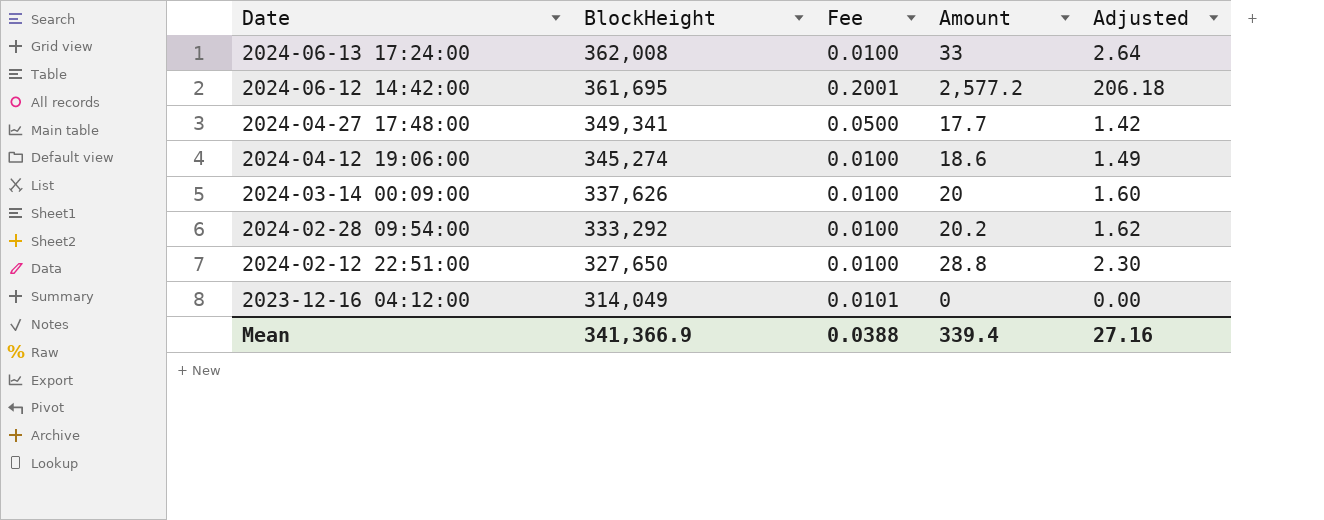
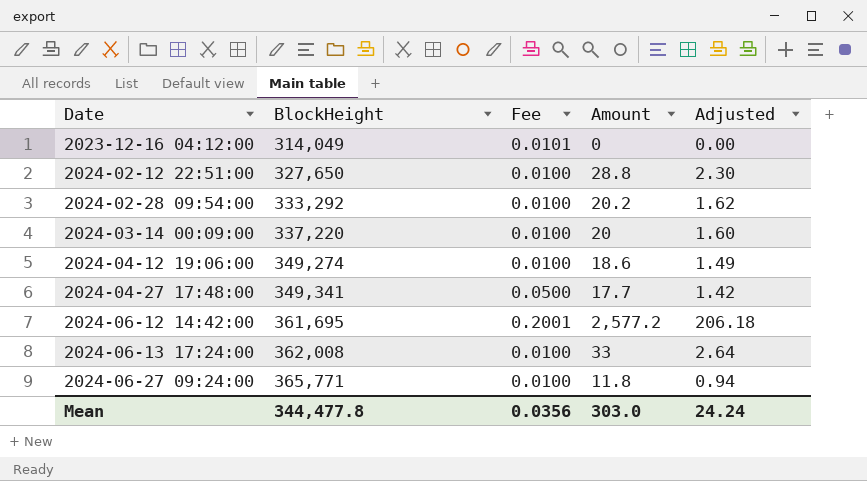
row order: Date descending -> Date ascending
2024-03-14 00:09:00 | BlockHeight: 337,626 -> 337,220
2024-04-12 19:06:00 | BlockHeight: 345,274 -> 349,274
row 2024-06-27 09:24:00: none -> 365,771 | 0.0100 | 11.8 | 0.94
Mean | BlockHeight: 341,366.9 -> 344,477.8
Mean | Fee: 0.0388 -> 0.0356
Mean | Amount: 339.4 -> 303.0
Mean | Adjusted: 27.16 -> 24.24

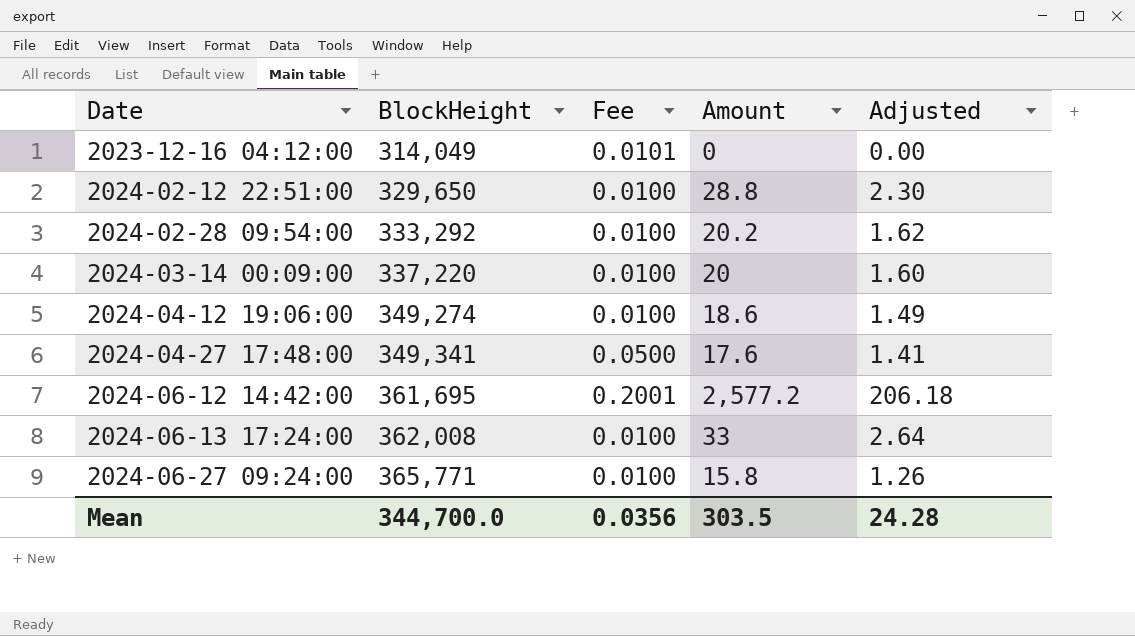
2024-02-12 22:51:00 | BlockHeight: 327,650 -> 329,650
2024-04-27 17:48:00 | Amount: 17.7 -> 17.6
2024-04-27 17:48:00 | Adjusted: 1.42 -> 1.41
2024-06-27 09:24:00 | Amount: 11.8 -> 15.8
2024-06-27 09:24:00 | Adjusted: 0.94 -> 1.26
Mean | BlockHeight: 344,477.8 -> 344,700.0
Mean | Amount: 303.0 -> 303.5
Mean | Adjusted: 24.24 -> 24.28

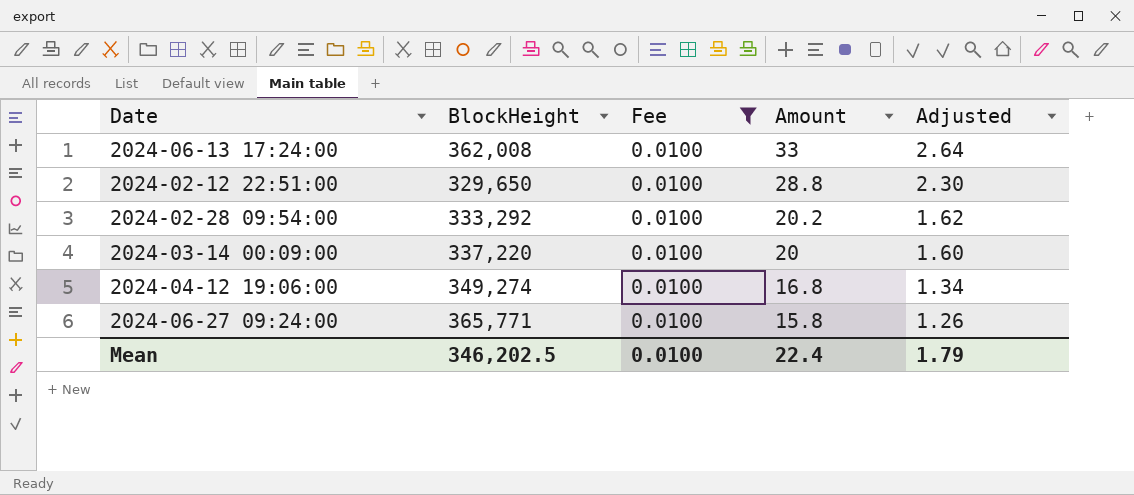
filter: none -> Fee = 0.0100
row order: Date ascending -> Amount descending
2024-04-12 19:06:00 | Amount: 18.6 -> 16.8
2024-04-12 19:06:00 | Adjusted: 1.49 -> 1.34
Mean | BlockHeight: 344,700.0 -> 346,202.5
Mean | Fee: 0.0356 -> 0.0100
Mean | Amount: 303.5 -> 22.4
Mean | Adjusted: 24.28 -> 1.79

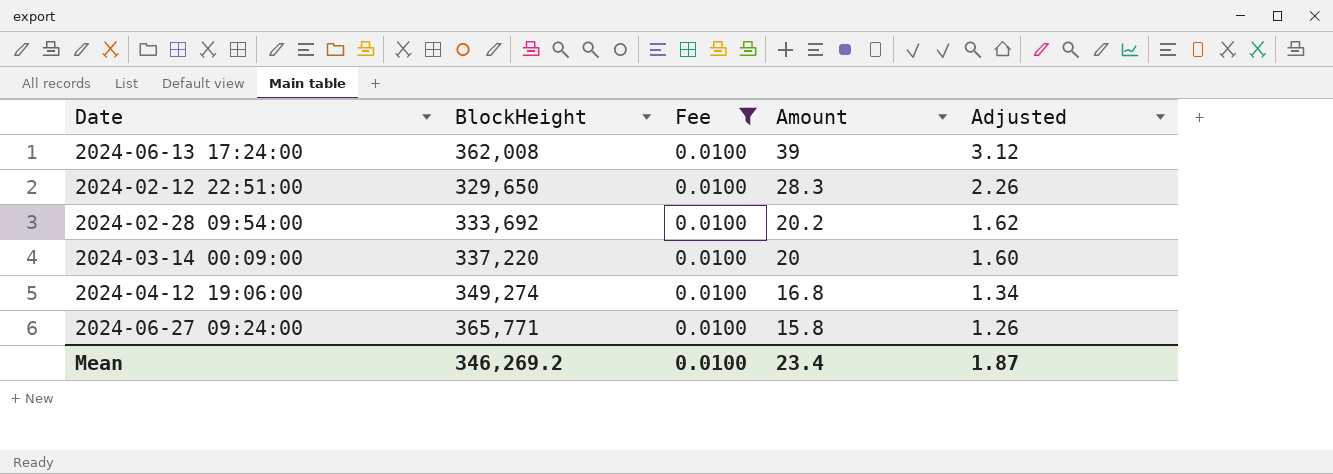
2024-06-13 17:24:00 | Amount: 33 -> 39
2024-06-13 17:24:00 | Adjusted: 2.64 -> 3.12
2024-02-12 22:51:00 | Amount: 28.8 -> 28.3
2024-02-12 22:51:00 | Adjusted: 2.30 -> 2.26
2024-02-28 09:54:00 | BlockHeight: 333,292 -> 333,692
Mean | BlockHeight: 346,202.5 -> 346,269.2
Mean | Amount: 22.4 -> 23.4
Mean | Adjusted: 1.79 -> 1.87

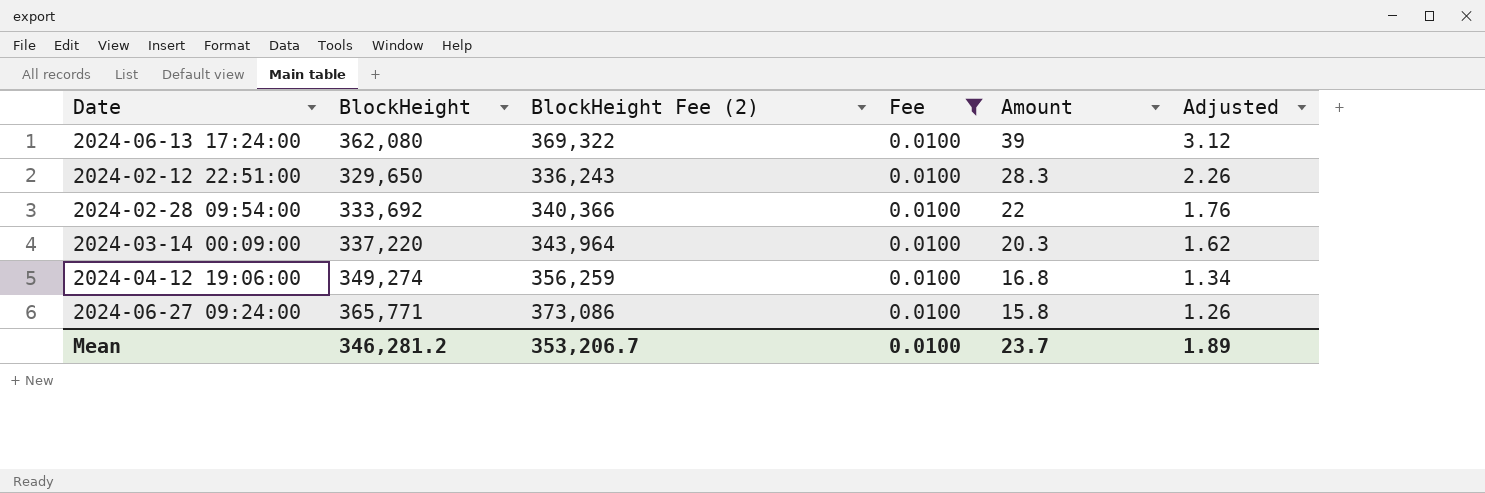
column BlockHeight Fee (2) | formula: none -> [BlockHeight] * 1.02
2024-06-13 17:24:00 | BlockHeight: 362,008 -> 362,080
2024-02-28 09:54:00 | Amount: 20.2 -> 22
2024-02-28 09:54:00 | Adjusted: 1.62 -> 1.76
2024-03-14 00:09:00 | Amount: 20 -> 20.3
2024-03-14 00:09:00 | Adjusted: 1.60 -> 1.62
Mean | BlockHeight: 346,269.2 -> 346,281.2
Mean | Amount: 23.4 -> 23.7
Mean | Adjusted: 1.87 -> 1.89

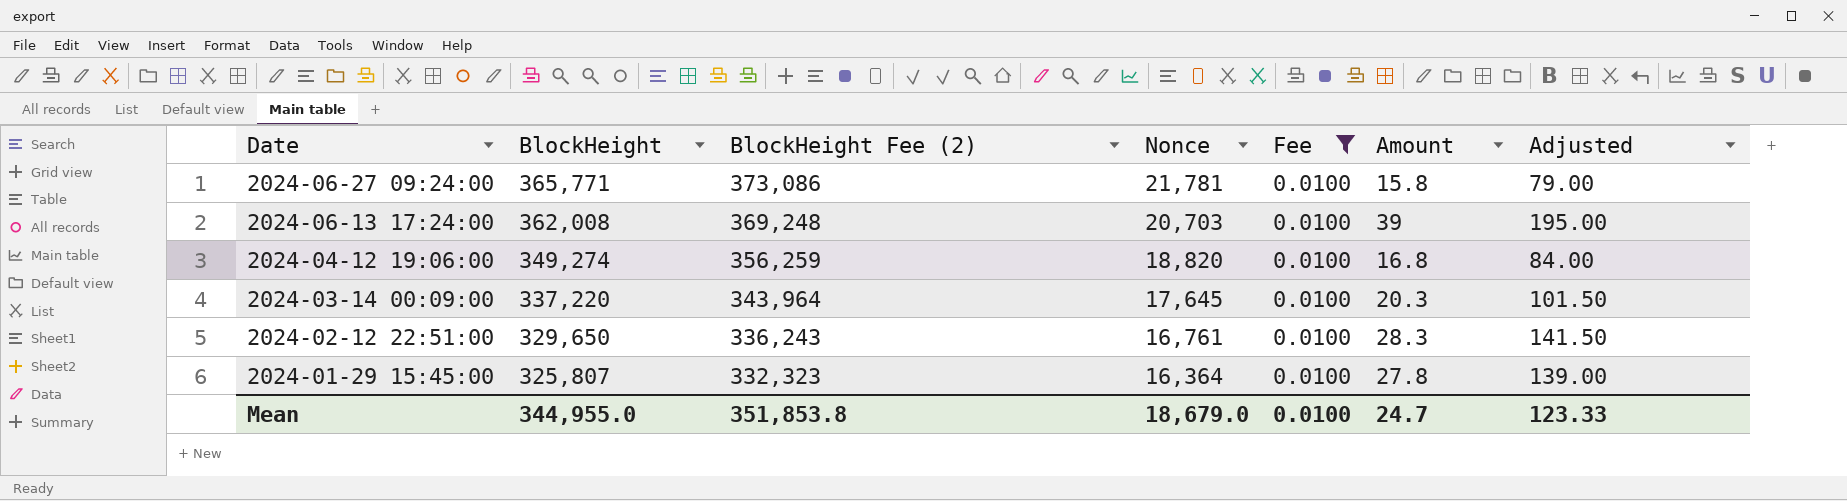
row order: Amount descending -> Date descending
column Nonce | position: none -> 4
column Adjusted | formula: [Amount] * 0.08 -> [Amount] * 5
row 2024-02-28 09:54:00: 333,692 | 340,366 | 0.0100 | 22 | 1.76 -> none
2024-06-13 17:24:00 | BlockHeight: 362,080 -> 362,008
2024-06-13 17:24:00 | BlockHeight Fee (2): 369,322 -> 369,248
row 2024-01-29 15:45:00: none -> 325,807 | 332,323 | 16,364 | 0.0100 | 27.8 | 139.00
Mean | BlockHeight: 346,281.2 -> 344,955.0
Mean | BlockHeight Fee (2): 353,206.7 -> 351,853.8
Mean | Amount: 23.7 -> 24.7
Mean | Adjusted: 1.89 -> 123.33

